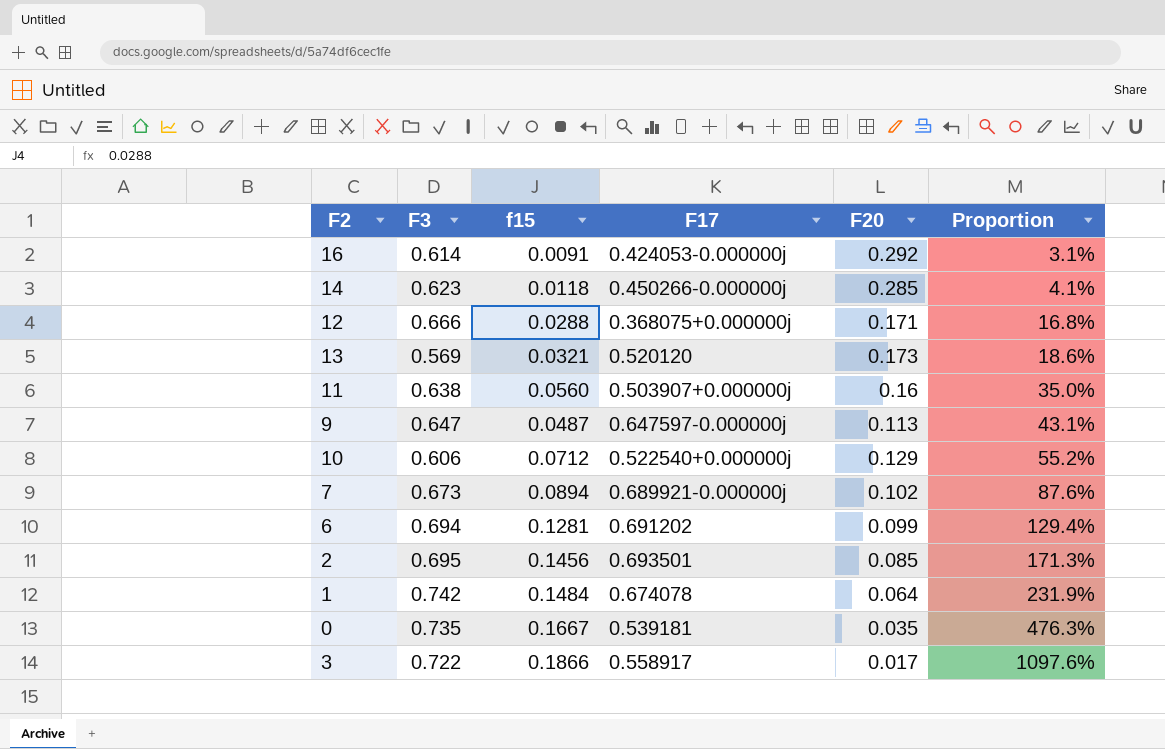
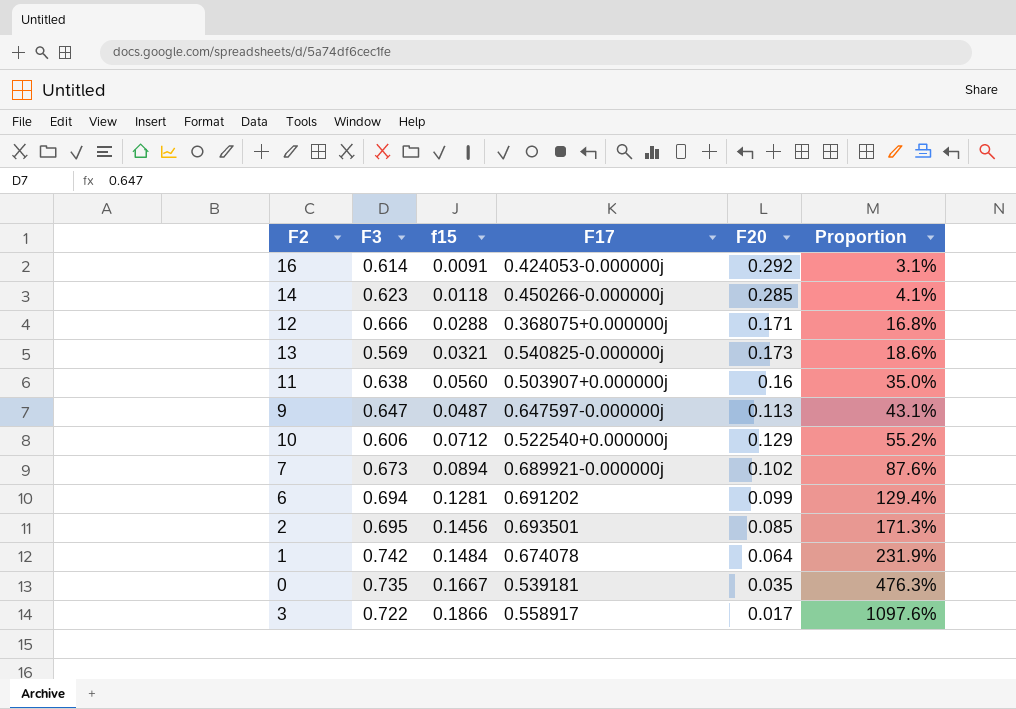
13 | F17: 0.520120 -> 0.540825-0.000000j

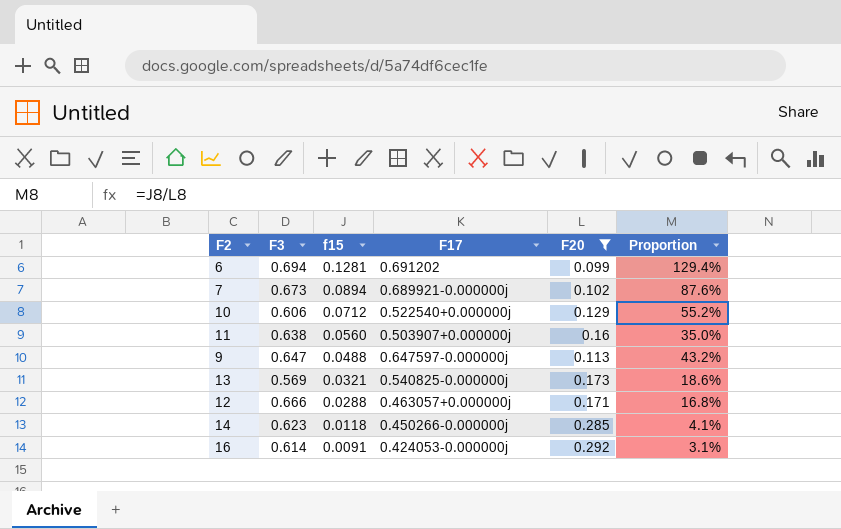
filter: none -> F20 >= 0.099
row order: Proportion ascending -> f15 descending
9 | f15: 0.0487 -> 0.0488
9 | Proportion: 43.1% -> 43.2%
12 | F17: 0.368075+0.000000j -> 0.463057+0.000000j

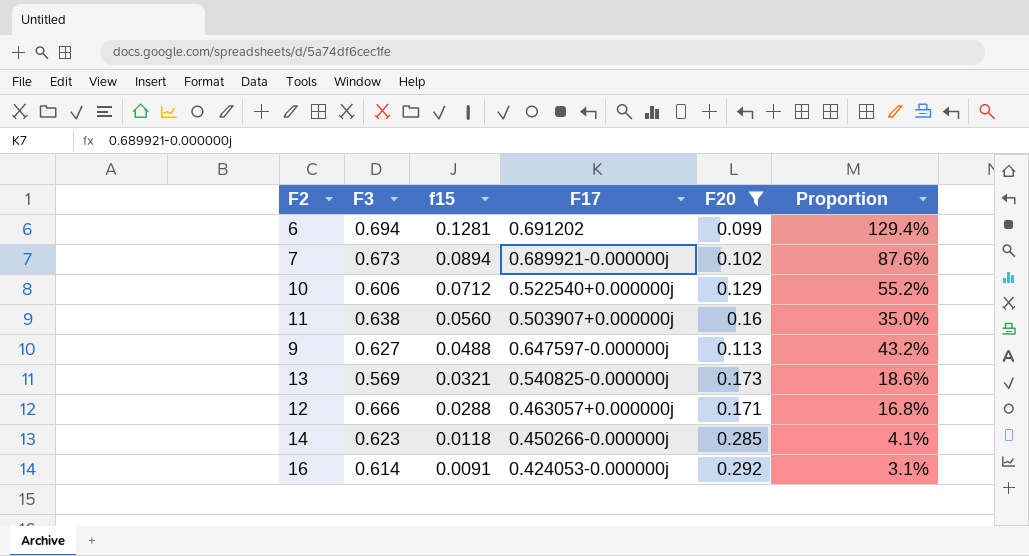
9 | F3: 0.647 -> 0.627

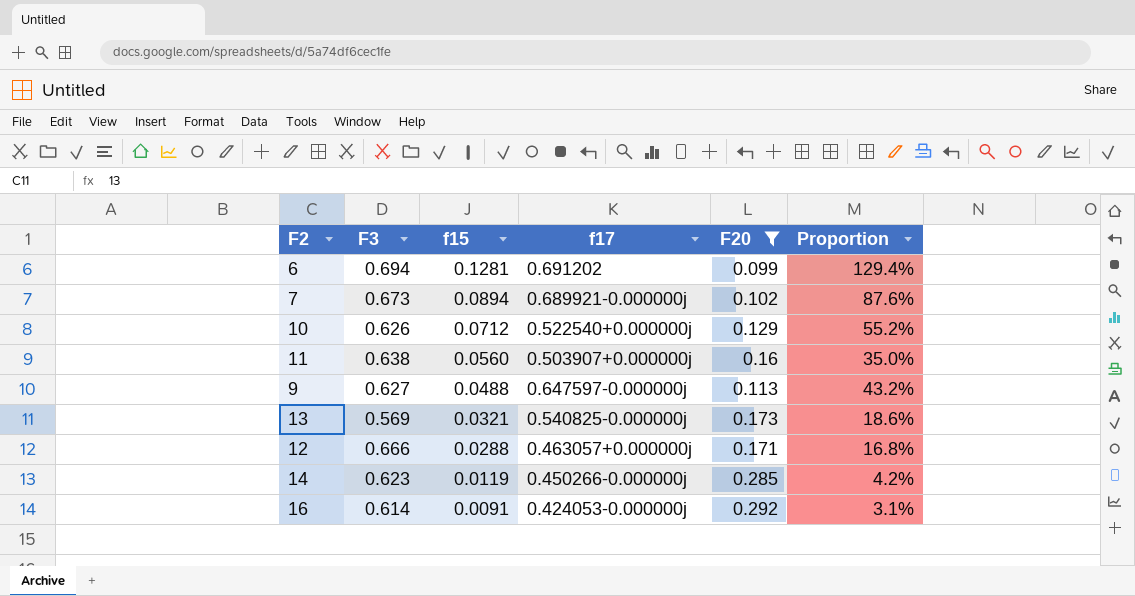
column name: F17 -> f17
10 | F3: 0.606 -> 0.626
14 | f15: 0.0118 -> 0.0119
14 | Proportion: 4.1% -> 4.2%

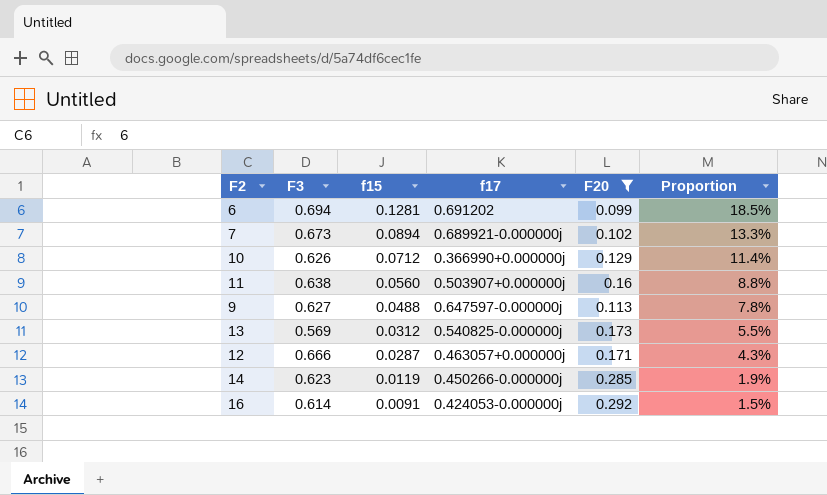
column Proportion | formula: [f15] / [F20] -> [f15] / [F3]
10 | f17: 0.522540+0.000000j -> 0.366990+0.000000j
13 | f15: 0.0321 -> 0.0312
12 | f15: 0.0288 -> 0.0287

